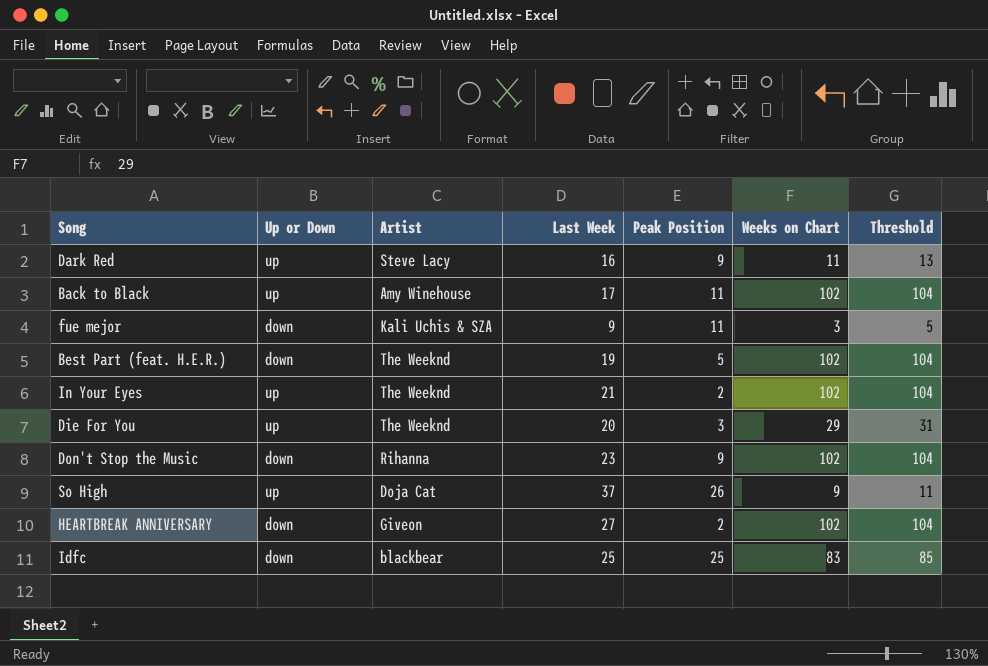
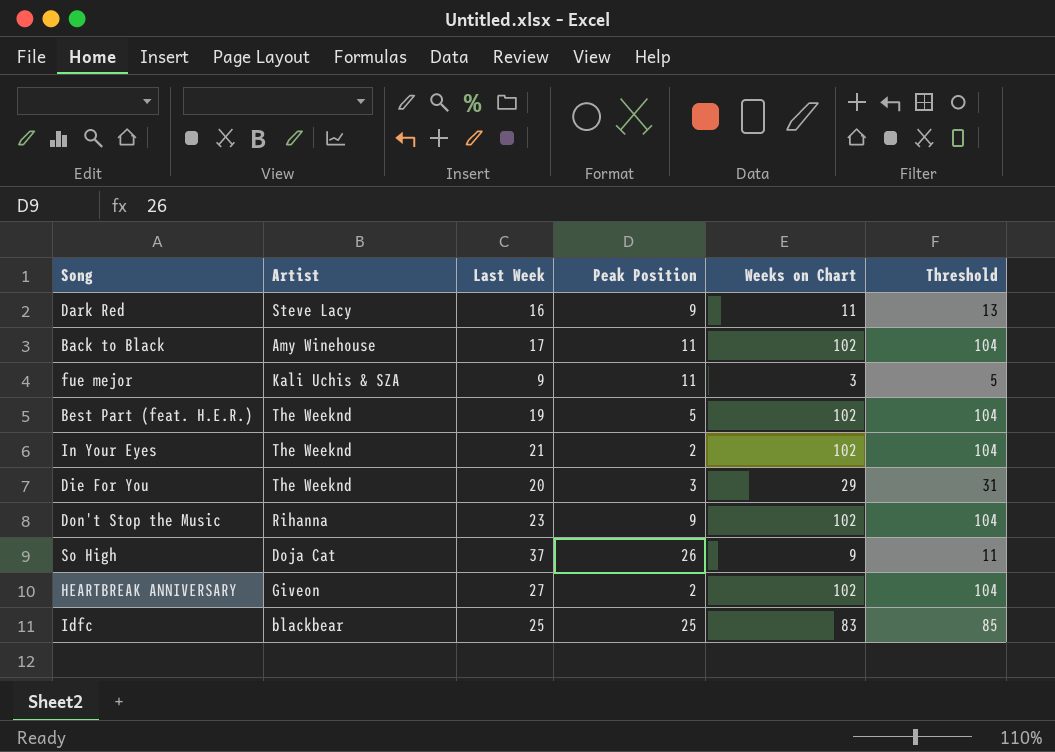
column Up or Down | position: 2 -> none

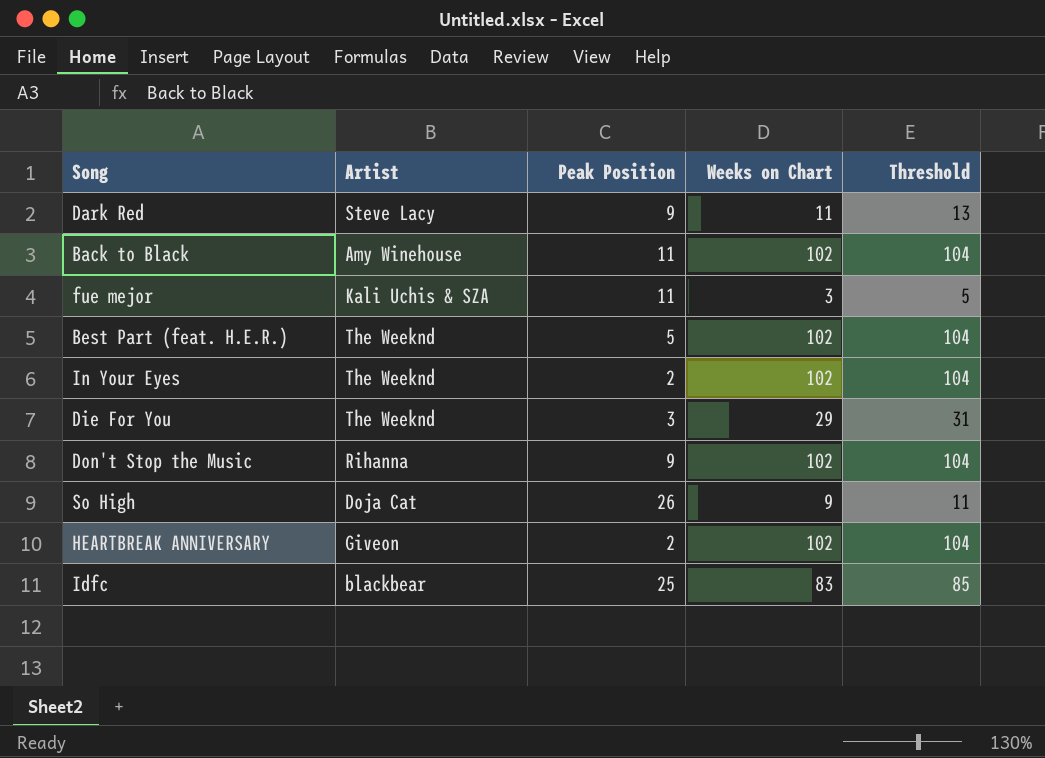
column Last Week | position: 3 -> none

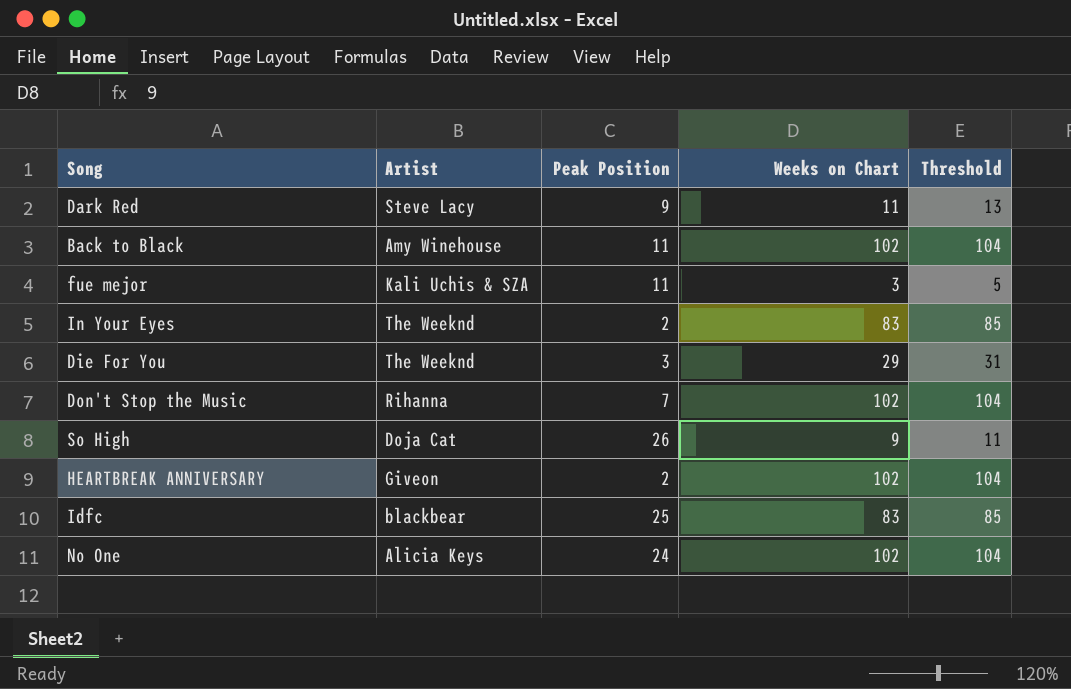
row Best Part (feat. H.E.R.): The Weeknd | 5 | 102 | 104 -> none
In Your Eyes | Weeks on Chart: 102 -> 83
In Your Eyes | Threshold: 104 -> 85
Don't Stop the Music | Peak Position: 9 -> 7
row No One: none -> Alicia Keys | 24 | 102 | 104

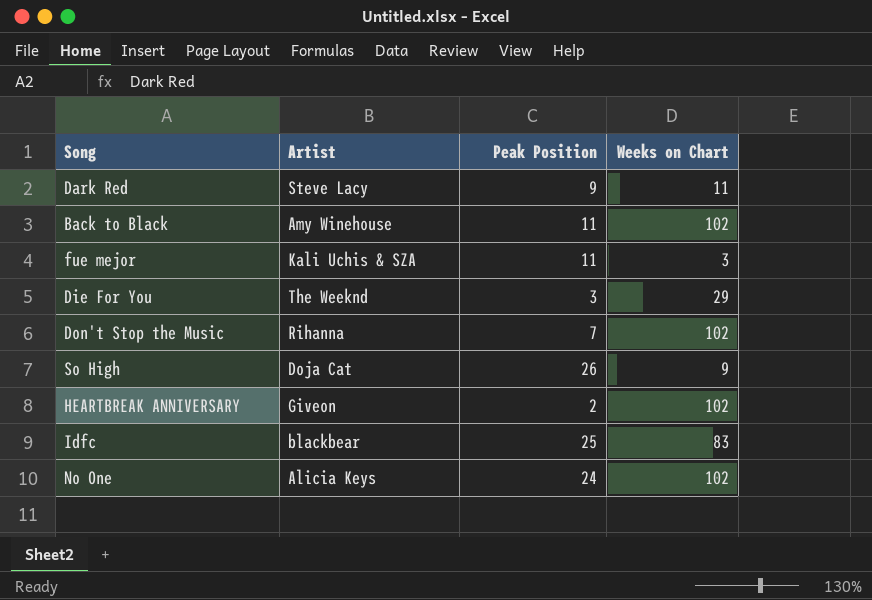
column Threshold | formula: [Weeks on Chart] + 2 -> none
row In Your Eyes: The Weeknd | 2 | 83 | 85 -> none

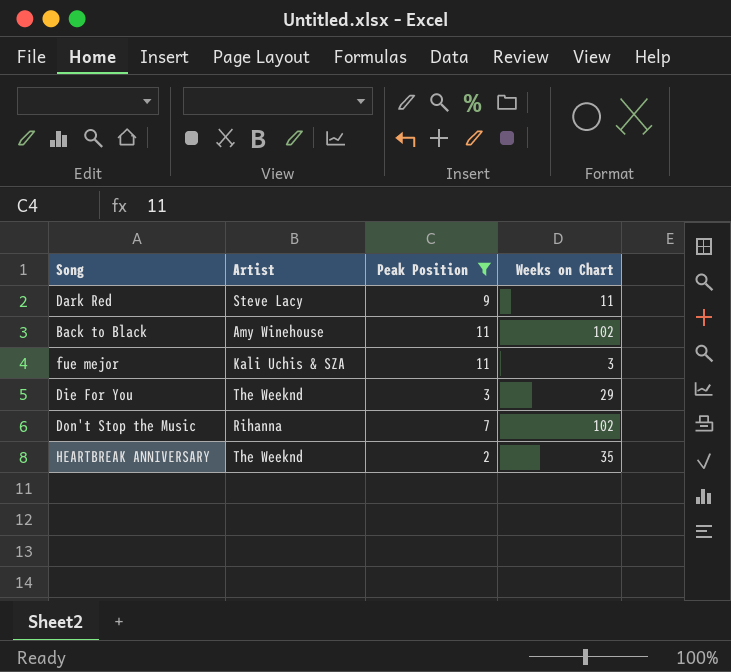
filter: none -> Peak Position <= 11
HEARTBREAK ANNIVERSARY | Artist: Giveon -> The Weeknd
HEARTBREAK ANNIVERSARY | Weeks on Chart: 102 -> 35

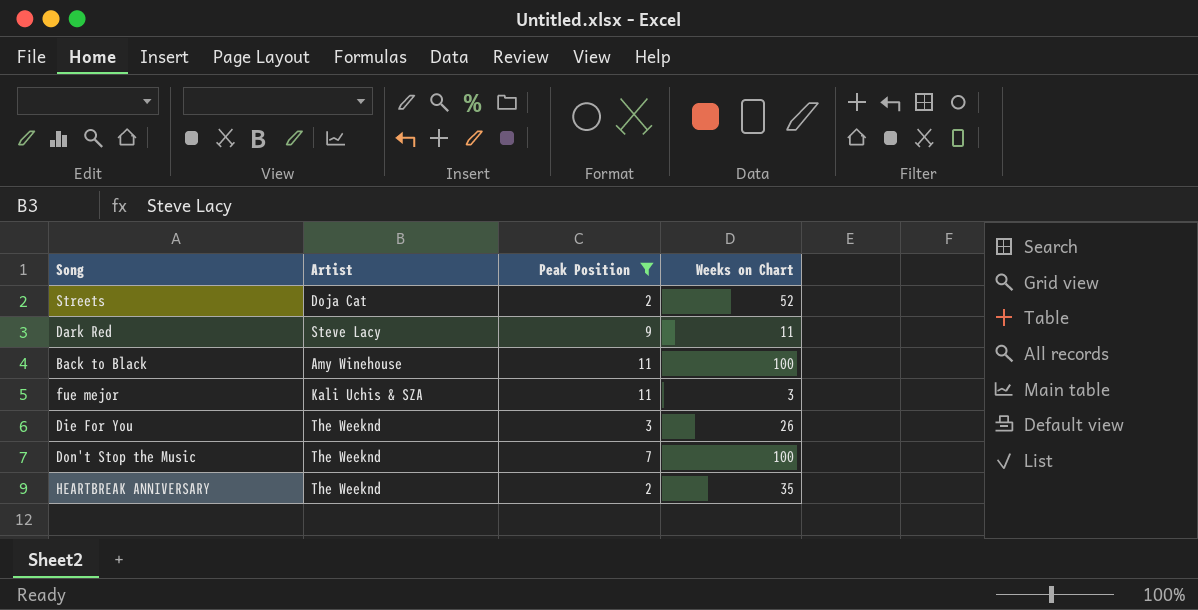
row Streets: none -> Doja Cat | 2 | 52
Back to Black | Weeks on Chart: 102 -> 100
Die For You | Weeks on Chart: 29 -> 26
Don't Stop the Music | Artist: Rihanna -> The Weeknd
Don't Stop the Music | Weeks on Chart: 102 -> 100

